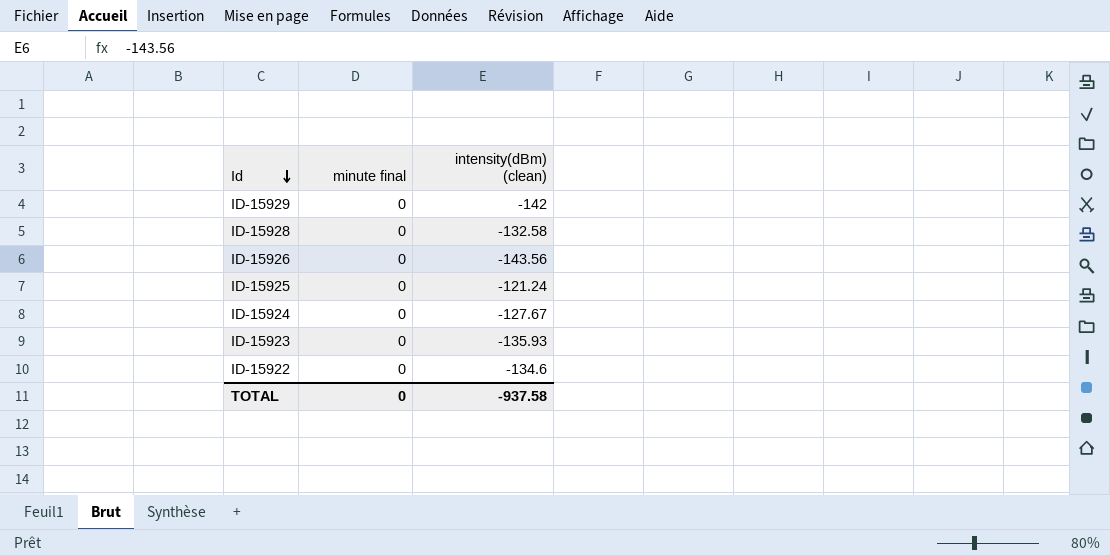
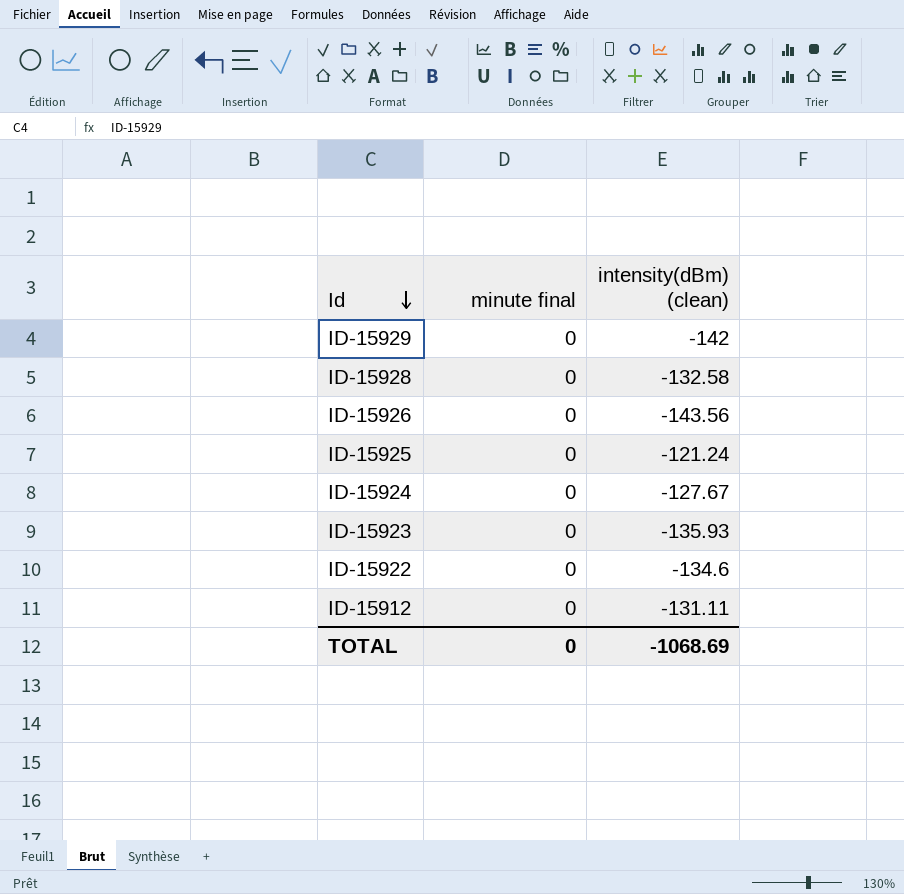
row ID-15912: none -> 0 | -131.11
TOTAL | intensity(dBm) (clean): -937.58 -> -1068.69

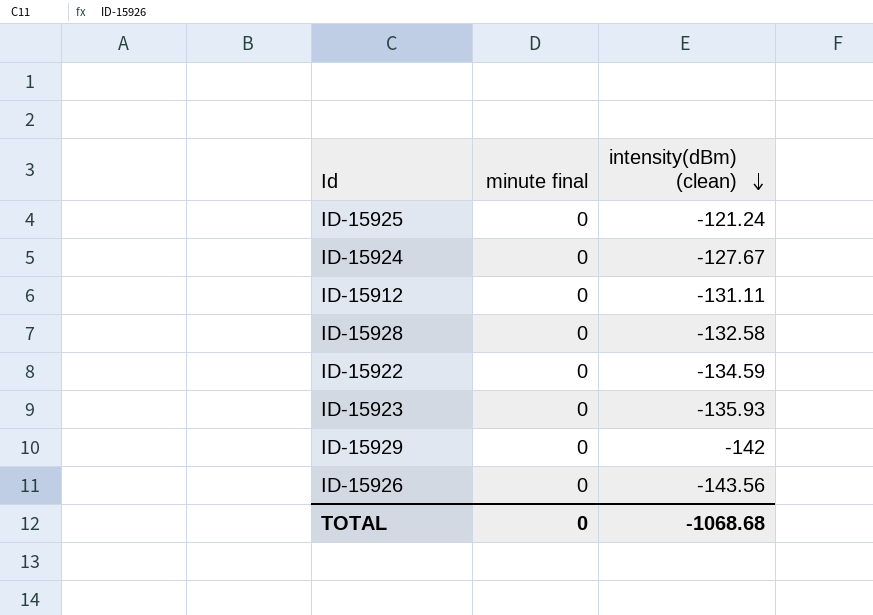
row order: Id descending -> intensity(dBm) (clean) descending
ID-15922 | intensity(dBm) (clean): -134.6 -> -134.59
TOTAL | intensity(dBm) (clean): -1068.69 -> -1068.68

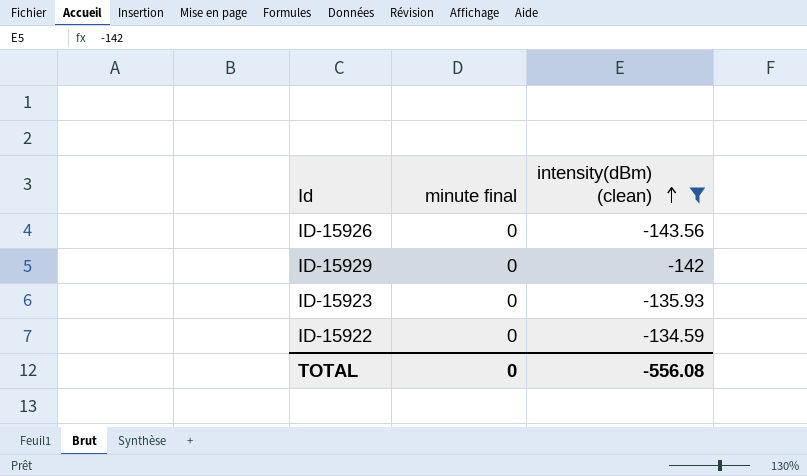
filter: none -> intensity(dBm) (clean) <= -134.59
row order: intensity(dBm) (clean) descending -> intensity(dBm) (clean) ascending
TOTAL | intensity(dBm) (clean): -1068.68 -> -556.08

